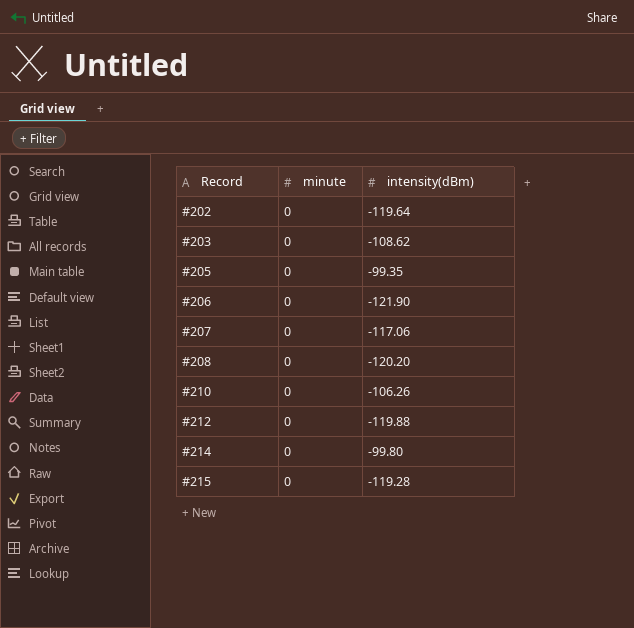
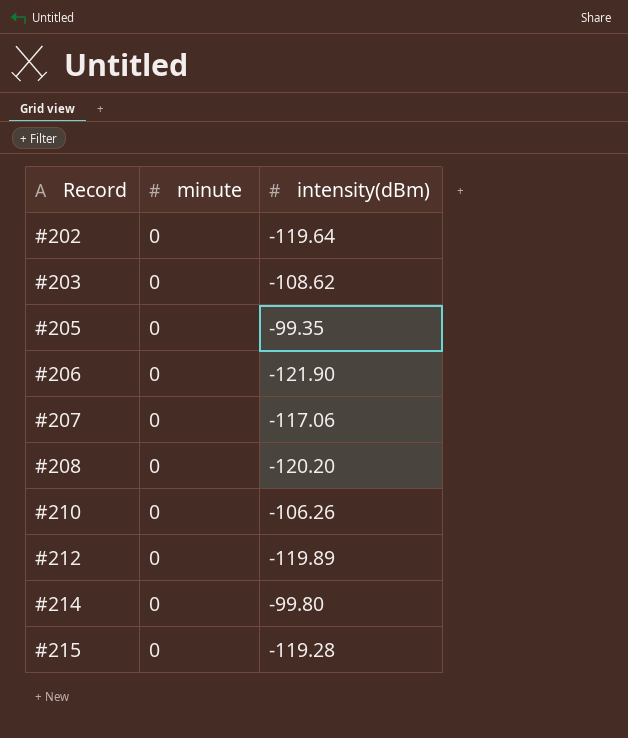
#212 | intensity(dBm): -119.88 -> -119.89

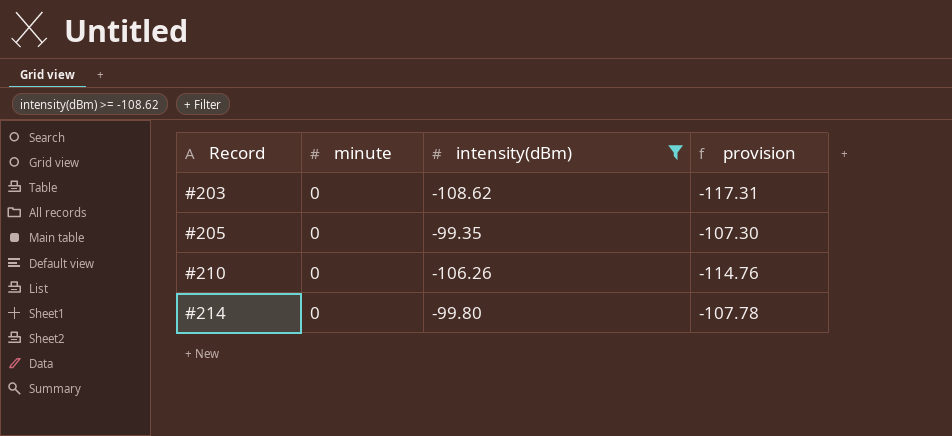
filter: none -> intensity(dBm) >= -108.62
column provision | formula: none -> [intensity(dBm)] * 1.08

